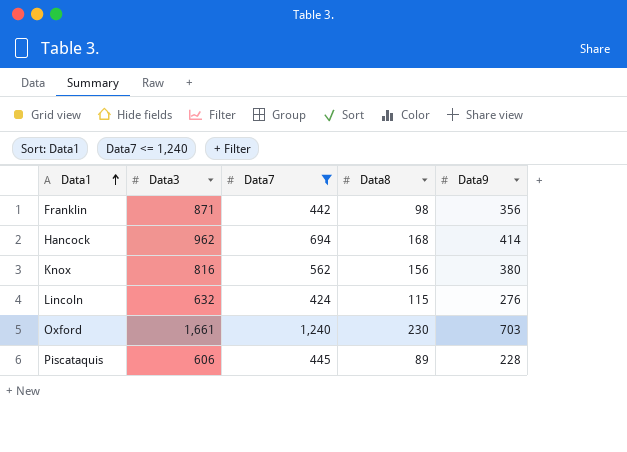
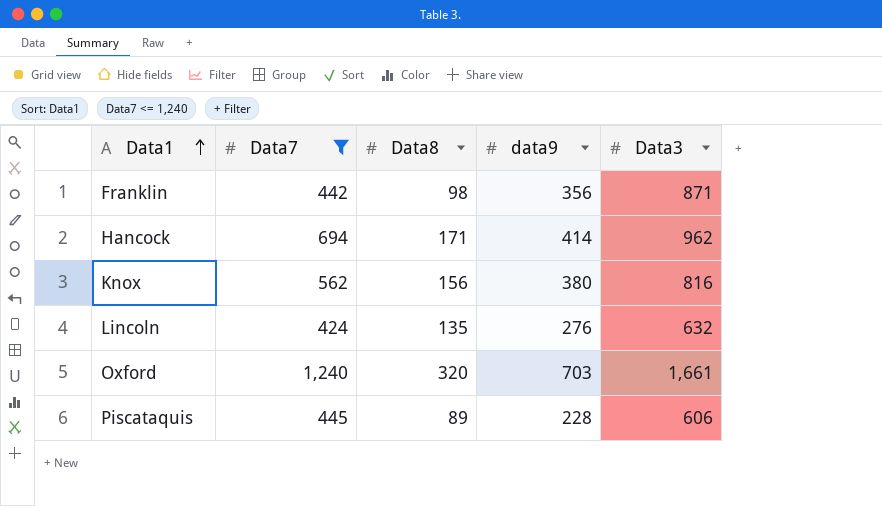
column name: Data9 -> data9
column Data3 | position: 2 -> 5
Hancock | Data8: 168 -> 171
Lincoln | Data8: 115 -> 135
Oxford | Data8: 230 -> 320

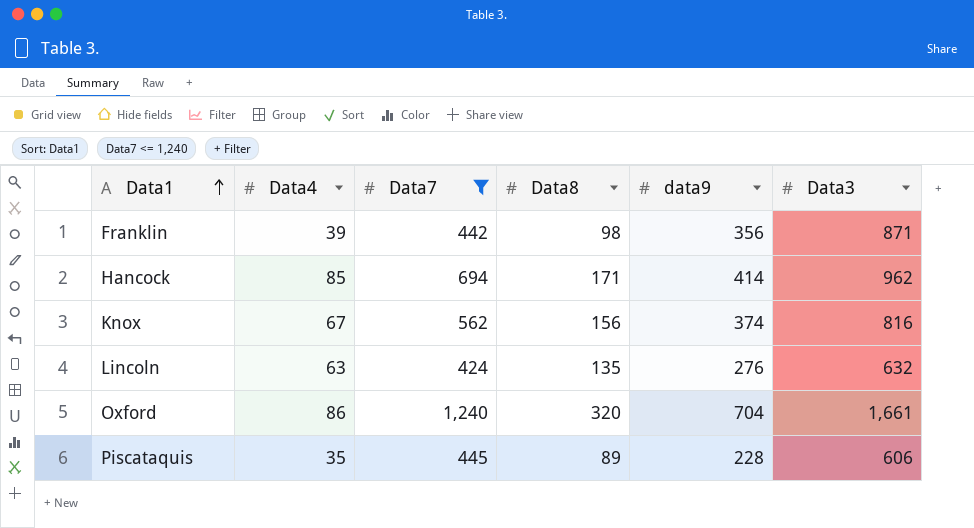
column Data4 | position: none -> 2
Knox | data9: 380 -> 374
Oxford | data9: 703 -> 704

